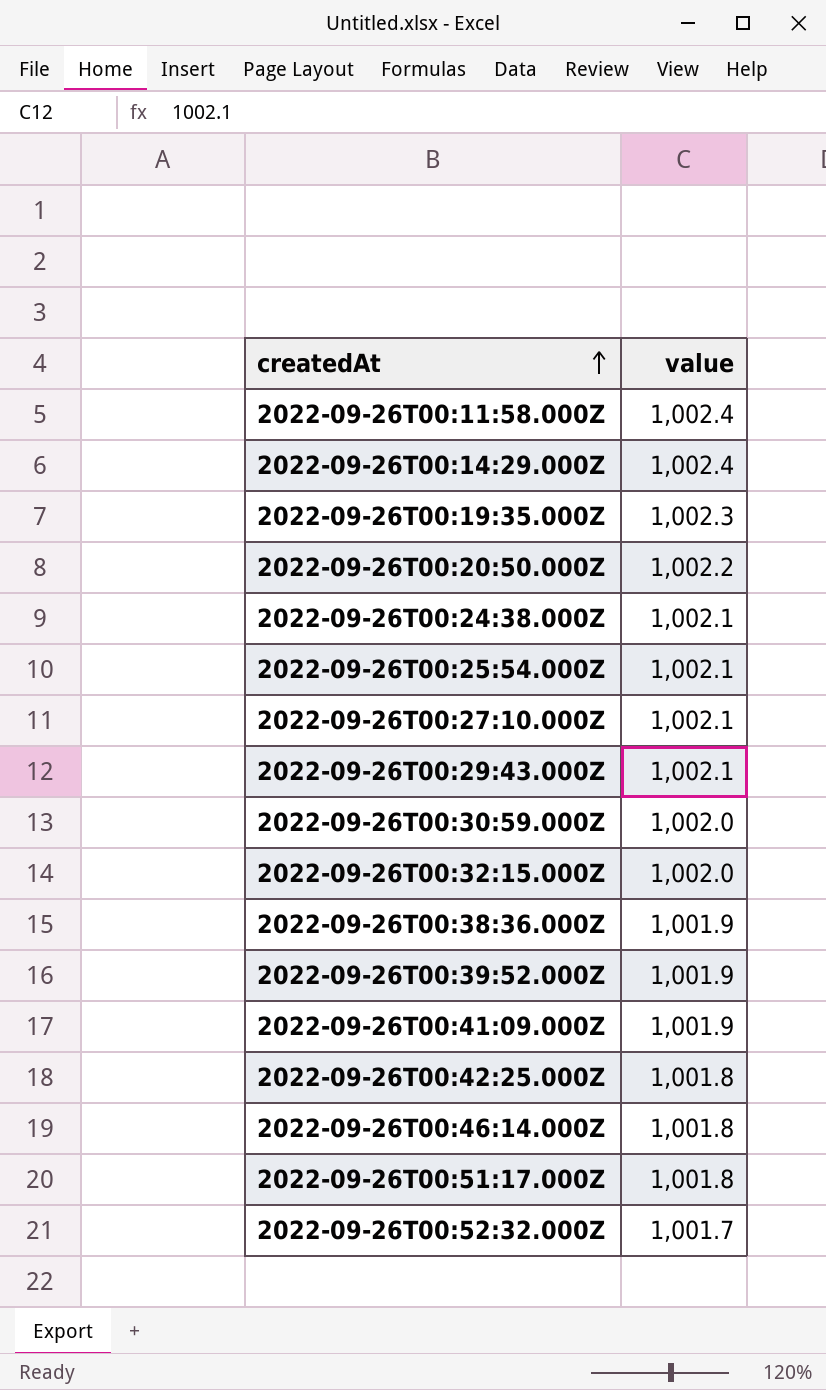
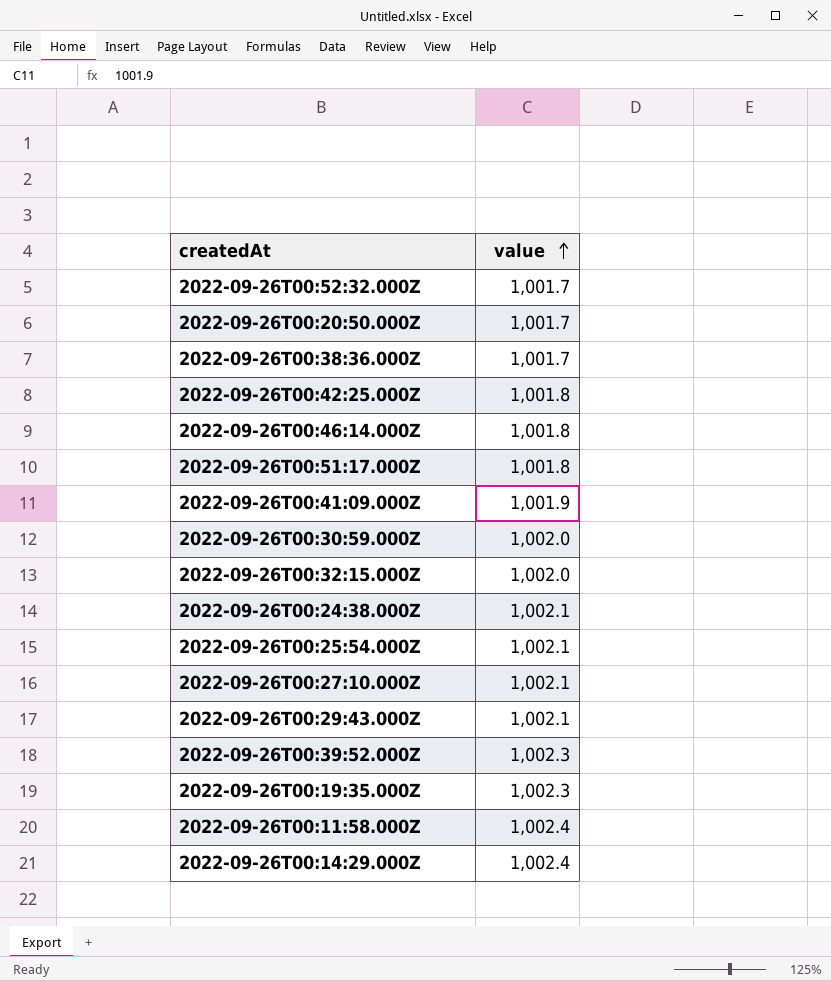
row order: createdAt ascending -> value ascending
2022-09-26T00:20:50.000Z | value: 1,002.2 -> 1,001.7
2022-09-26T00:38:36.000Z | value: 1,001.9 -> 1,001.7
2022-09-26T00:39:52.000Z | value: 1,001.9 -> 1,002.3

